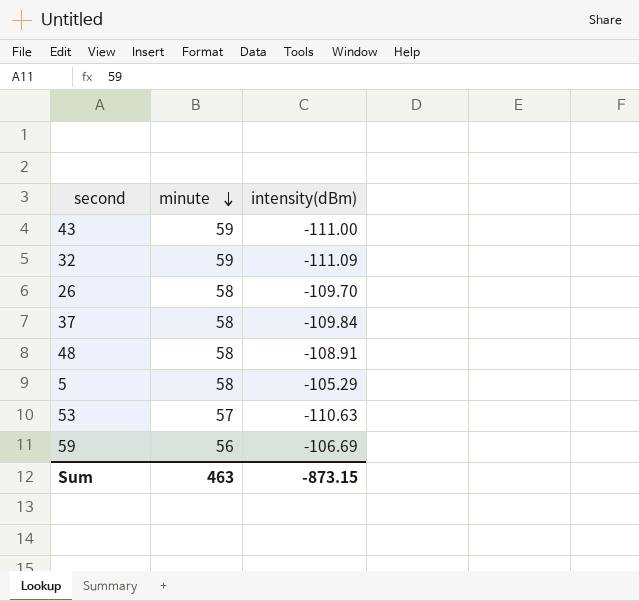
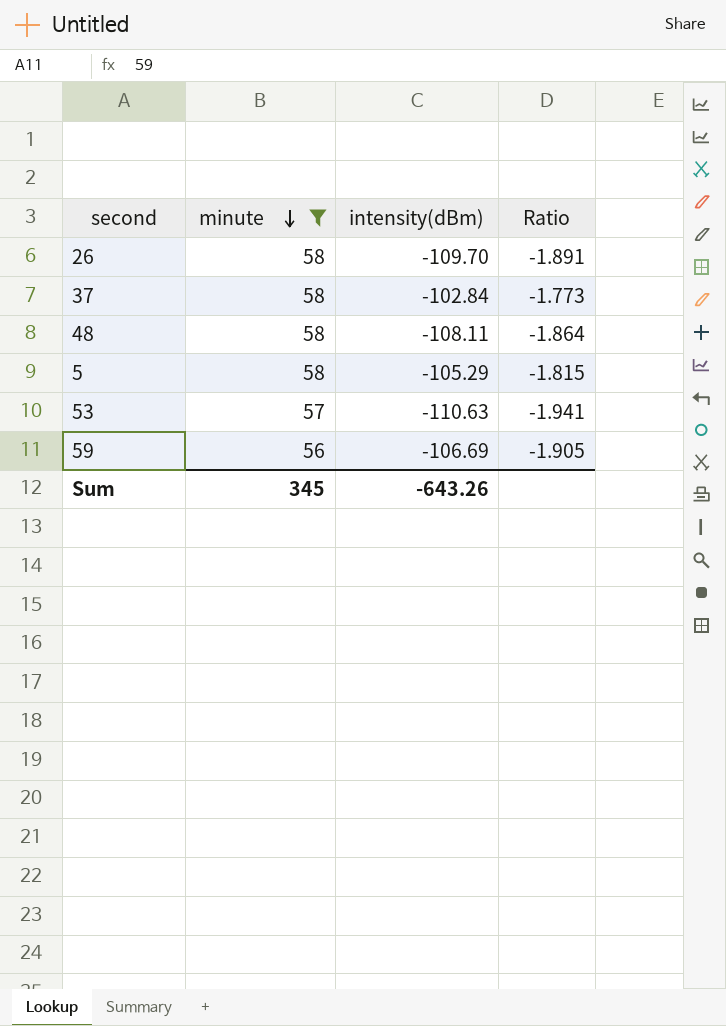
filter: none -> minute != 59
column Ratio | formula: none -> [intensity(dBm)] / [minute]
37 | intensity(dBm): -109.84 -> -102.84
48 | intensity(dBm): -108.91 -> -108.11
Sum | minute: 463 -> 345
Sum | intensity(dBm): -873.15 -> -643.26

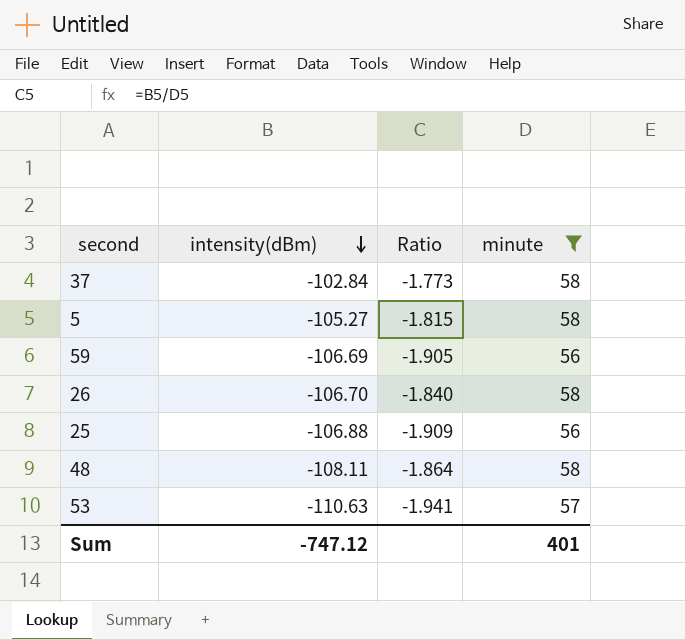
row order: minute descending -> intensity(dBm) descending
column minute | position: 2 -> 4
5 | intensity(dBm): -105.29 -> -105.27
26 | intensity(dBm): -109.70 -> -106.70
26 | Ratio: -1.891 -> -1.840
row 25: none -> -106.88 | -1.909 | 56
Sum | intensity(dBm): -643.26 -> -747.12
Sum | minute: 345 -> 401

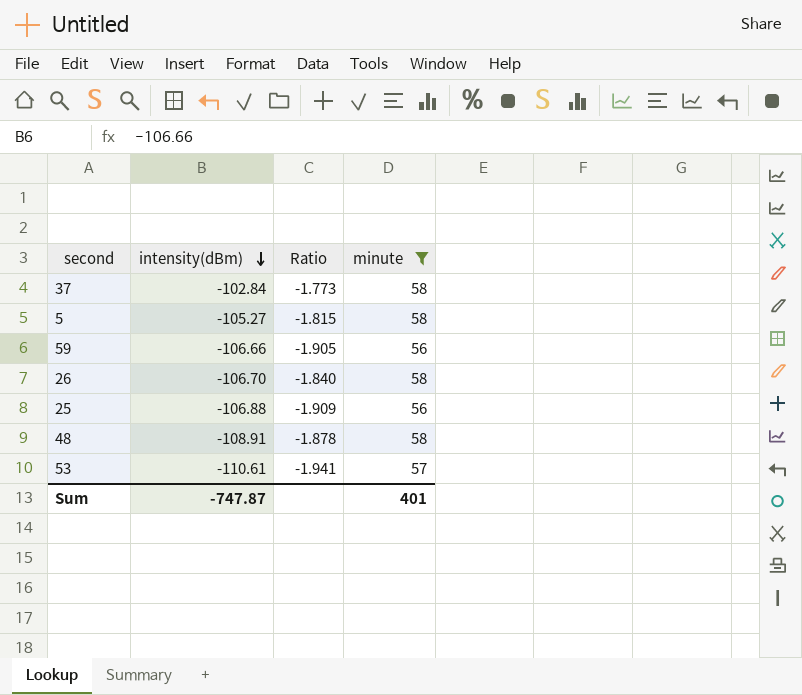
59 | intensity(dBm): -106.69 -> -106.66
48 | intensity(dBm): -108.11 -> -108.91
48 | Ratio: -1.864 -> -1.878
53 | intensity(dBm): -110.63 -> -110.61
Sum | intensity(dBm): -747.12 -> -747.87

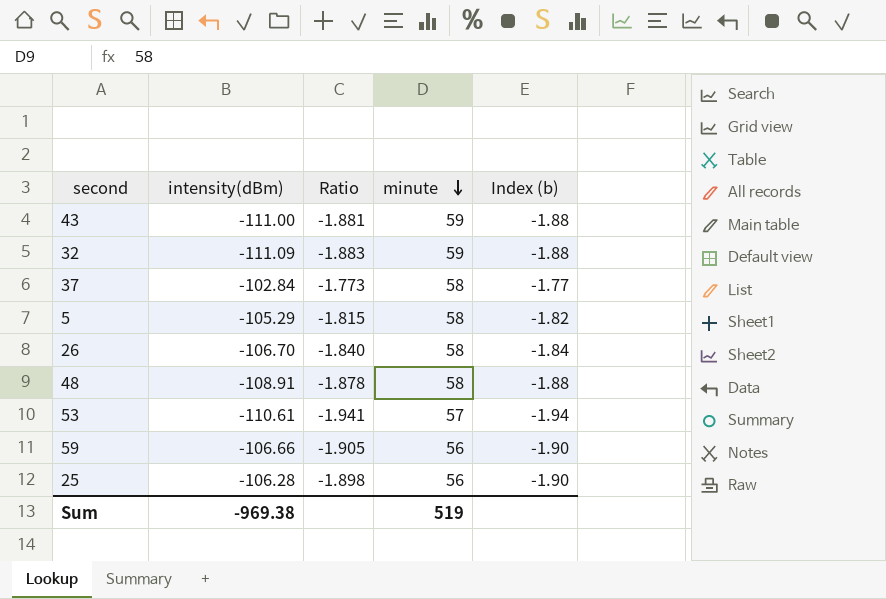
filter: minute != 59 -> none
row order: intensity(dBm) descending -> minute descending
column Index (b) | formula: none -> [intensity(dBm)] / [minute]
5 | intensity(dBm): -105.27 -> -105.29
25 | intensity(dBm): -106.88 -> -106.28
25 | Ratio: -1.909 -> -1.898
Sum | intensity(dBm): -747.87 -> -969.38
Sum | minute: 401 -> 519

